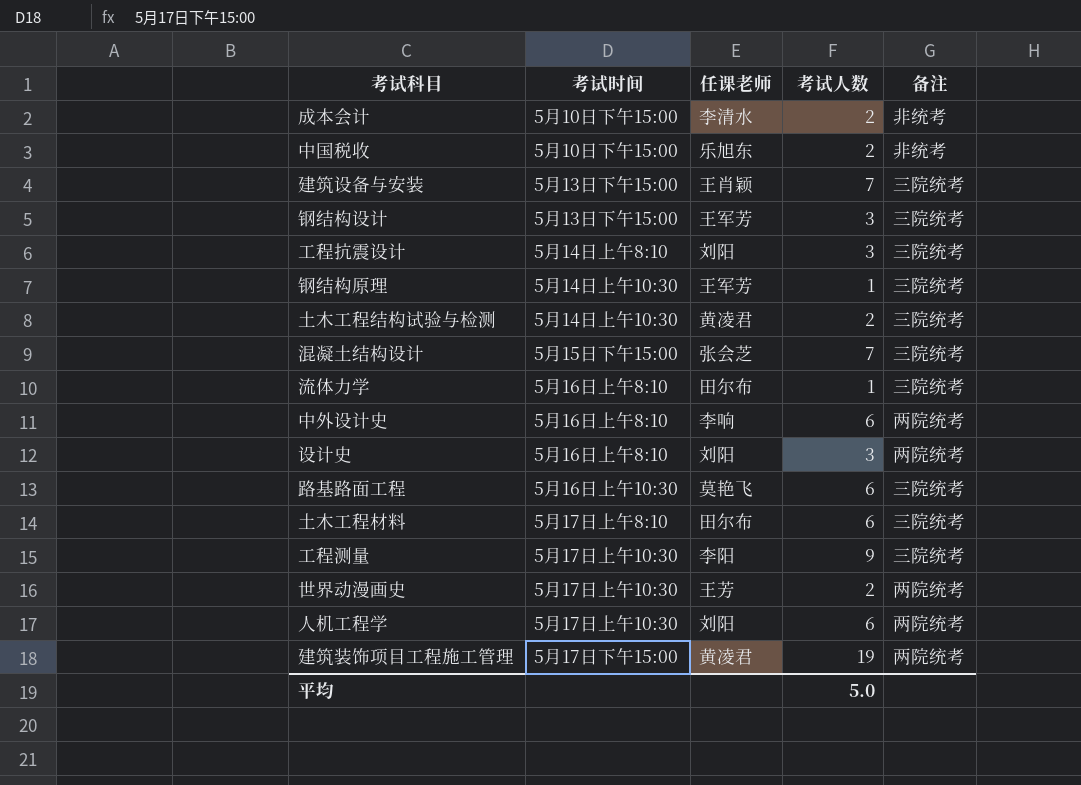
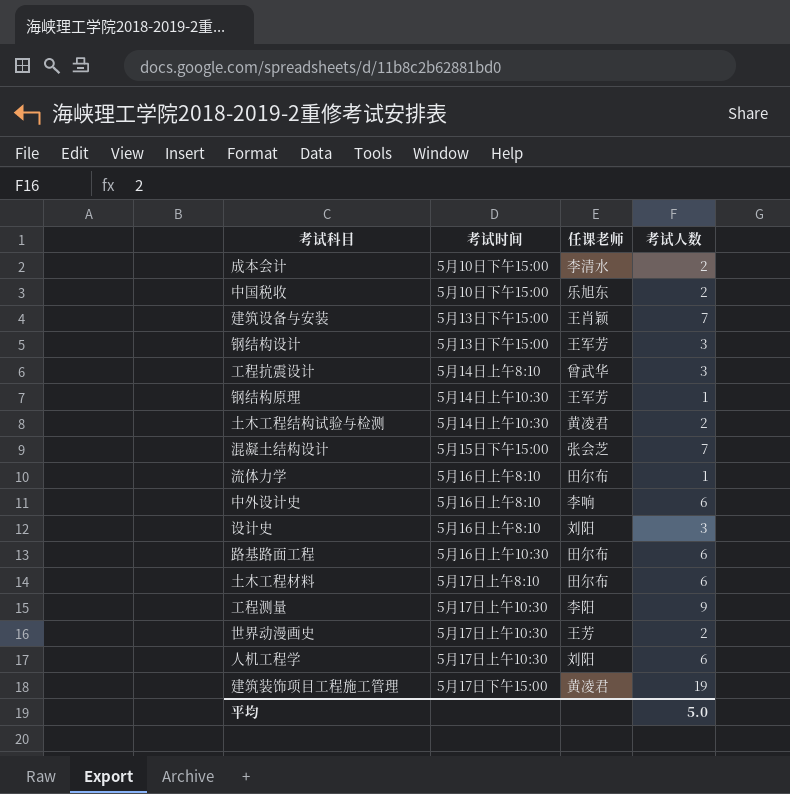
column 备注 | position: 5 -> none
工程抗震设计 | 任课老师: 刘阳 -> 曾武华
路基路面工程 | 任课老师: 莫艳飞 -> 田尔布

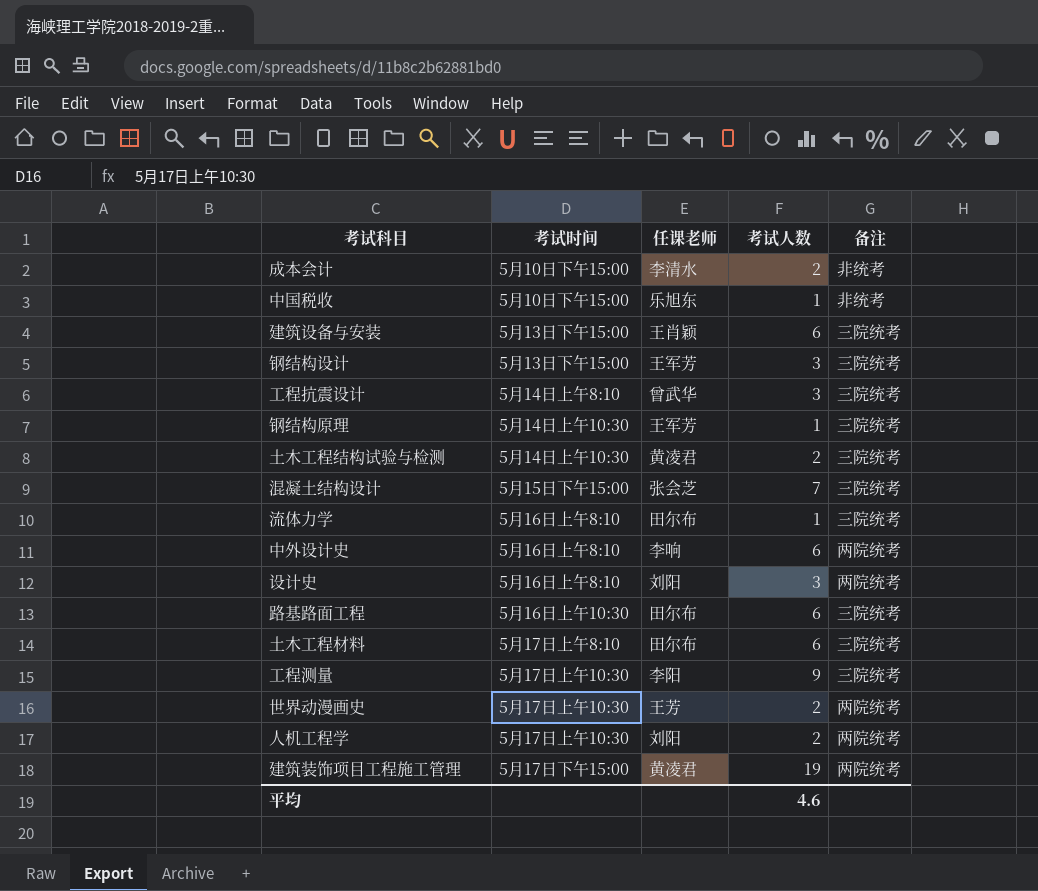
column 备注 | position: none -> 5
中国税收 | 考试人数: 2 -> 1
建筑设备与安装 | 考试人数: 7 -> 6
人机工程学 | 考试人数: 6 -> 2
平均 | 考试人数: 5.0 -> 4.6

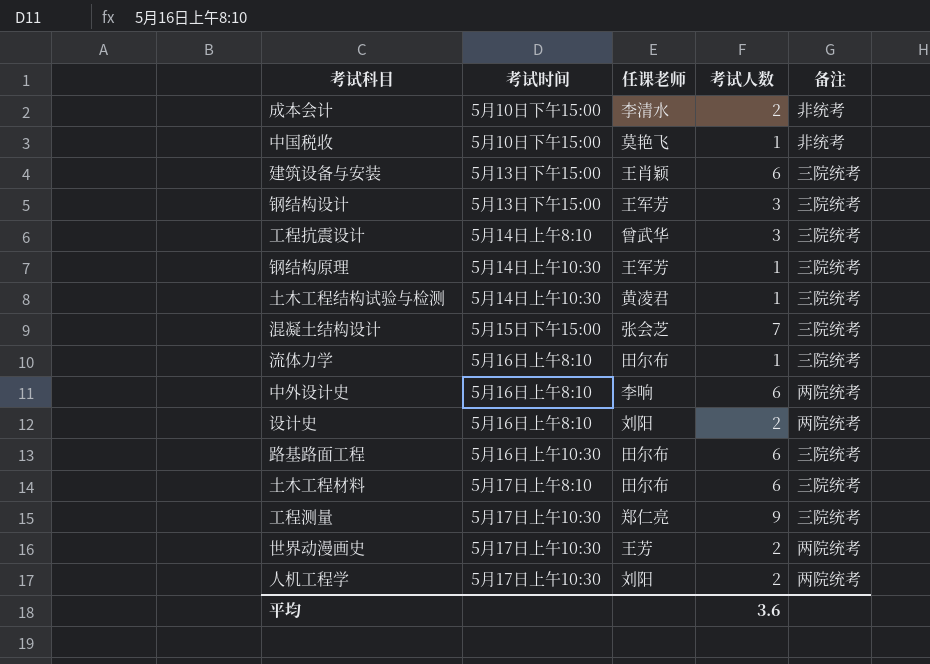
row 建筑装饰项目工程施工管理: 5月17日下午15:00 | 黄凌君 | 19 | 两院统考 -> none
中国税收 | 任课老师: 乐旭东 -> 莫艳飞
土木工程结构试验与检测 | 考试人数: 2 -> 1
设计史 | 考试人数: 3 -> 2
工程测量 | 任课老师: 李阳 -> 郑仁亮
平均 | 考试人数: 4.6 -> 3.6

